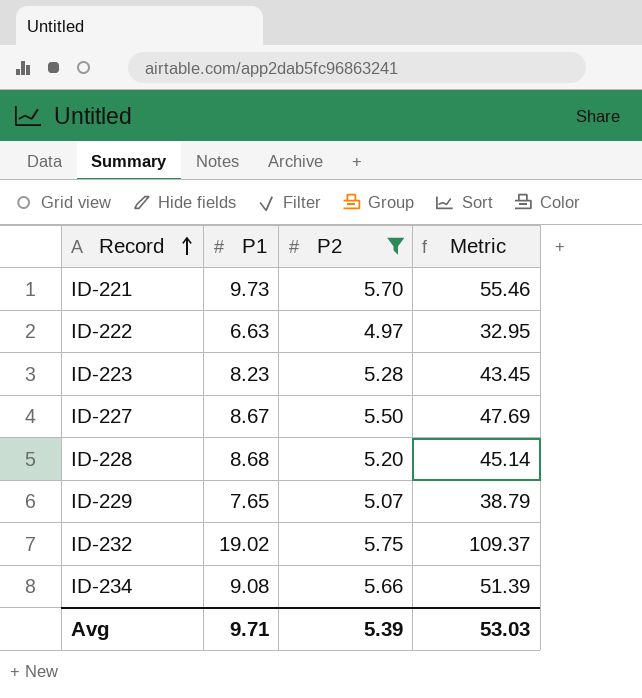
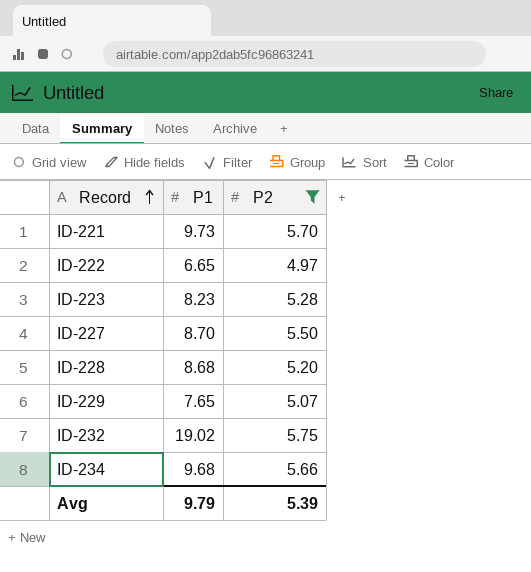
column Metric | formula: [P1] * [P2] -> none
ID-222 | P1: 6.63 -> 6.65
ID-227 | P1: 8.67 -> 8.70
ID-234 | P1: 9.08 -> 9.68
Avg | P1: 9.71 -> 9.79

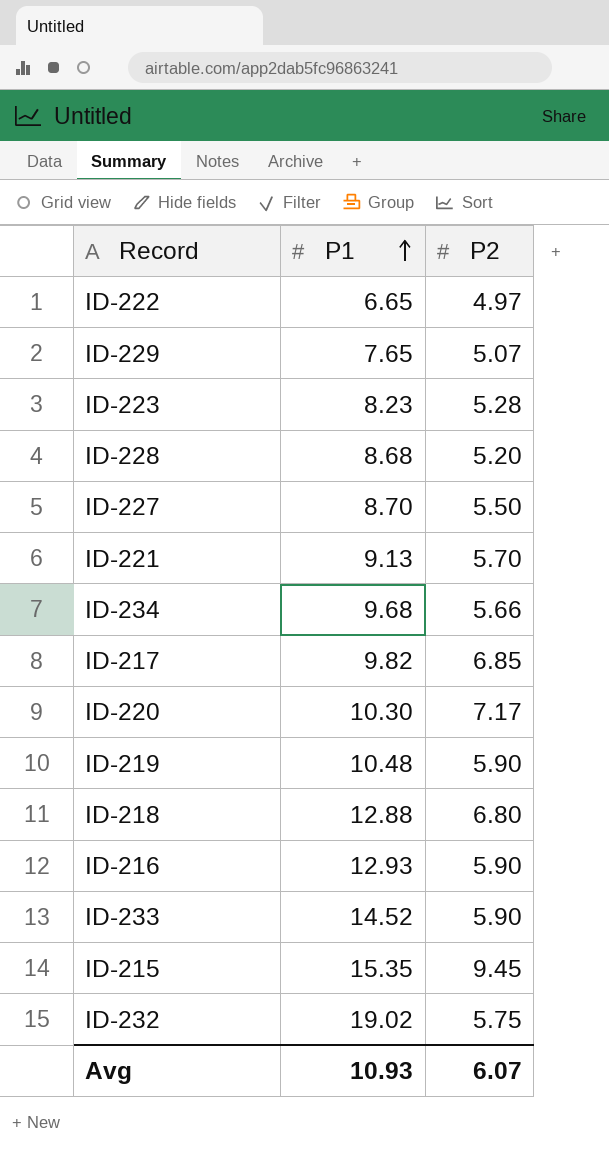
filter: P2 <= 5.75 -> none
row order: Record ascending -> P1 ascending
ID-221 | P1: 9.73 -> 9.13
Avg | P1: 9.79 -> 10.93
Avg | P2: 5.39 -> 6.07

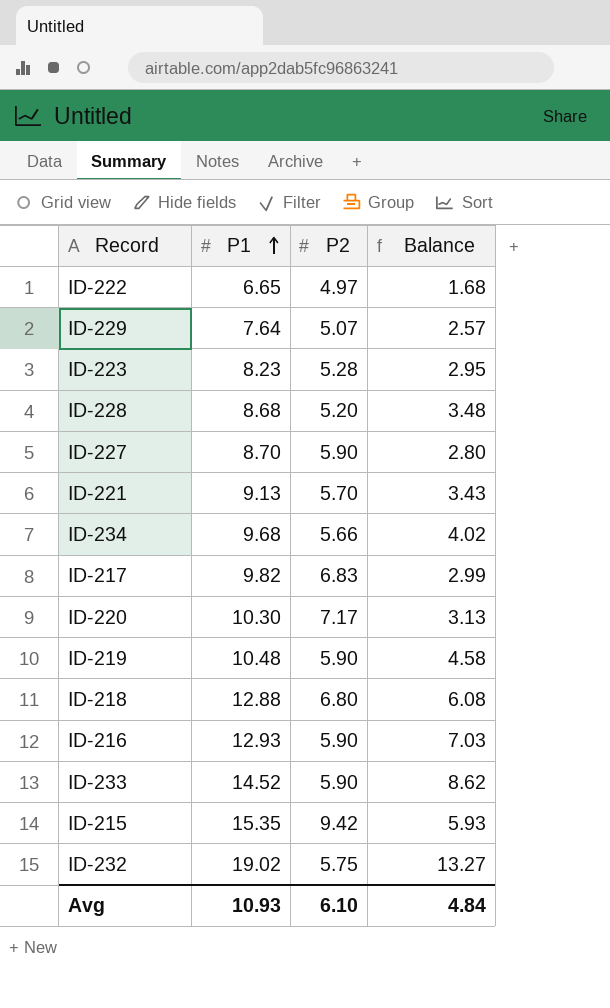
column Balance | formula: none -> [P1] - [P2]
ID-229 | P1: 7.65 -> 7.64
ID-227 | P2: 5.50 -> 5.90
ID-217 | P2: 6.85 -> 6.83
ID-215 | P2: 9.45 -> 9.42
Avg | P2: 6.07 -> 6.10

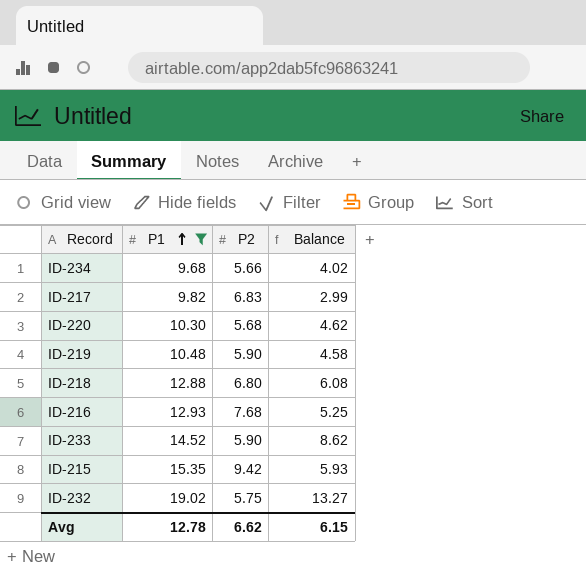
filter: none -> P1 >= 9.68
ID-220 | P2: 7.17 -> 5.68
ID-220 | Balance: 3.13 -> 4.62
ID-216 | P2: 5.90 -> 7.68
ID-216 | Balance: 7.03 -> 5.25
Avg | P1: 10.93 -> 12.78
Avg | P2: 6.10 -> 6.62
Avg | Balance: 4.84 -> 6.15

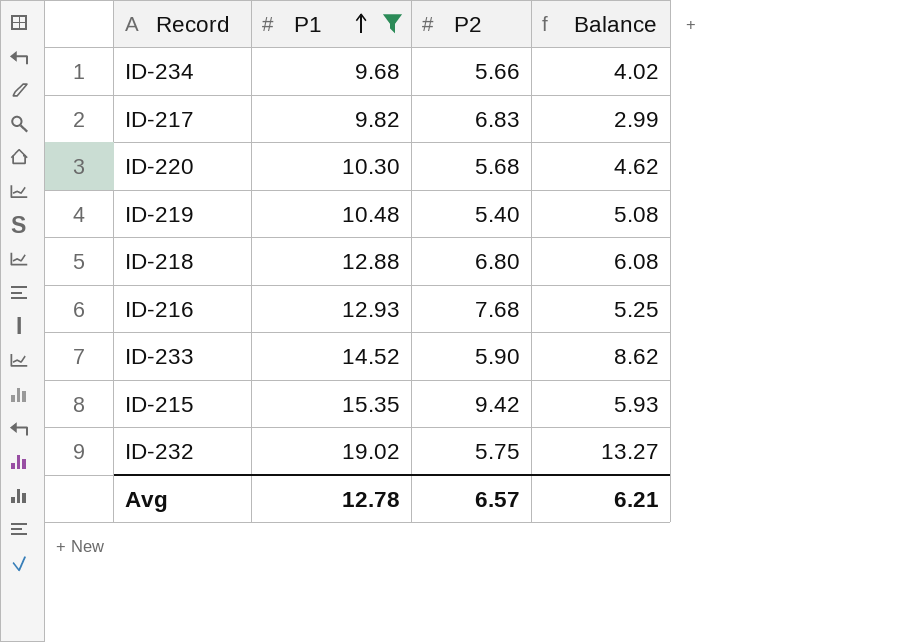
ID-219 | P2: 5.90 -> 5.40
ID-219 | Balance: 4.58 -> 5.08
Avg | P2: 6.62 -> 6.57
Avg | Balance: 6.15 -> 6.21

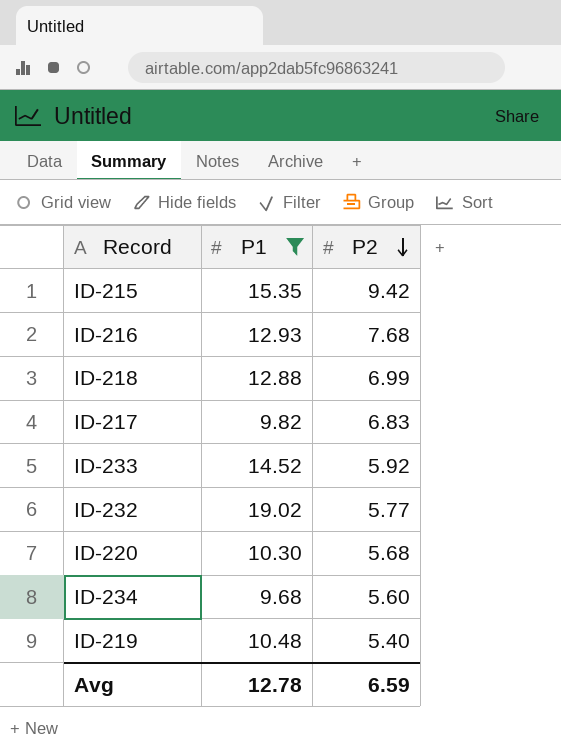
row order: P1 ascending -> P2 descending
column Balance | formula: [P1] - [P2] -> none
ID-218 | P2: 6.80 -> 6.99
ID-233 | P2: 5.90 -> 5.92
ID-232 | P2: 5.75 -> 5.77
ID-234 | P2: 5.66 -> 5.60
Avg | P2: 6.57 -> 6.59

